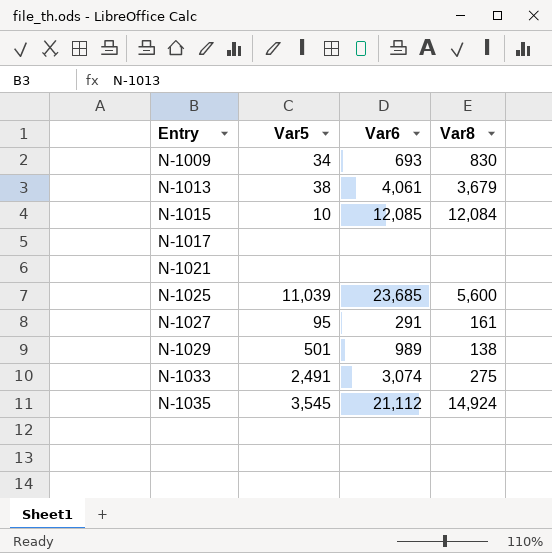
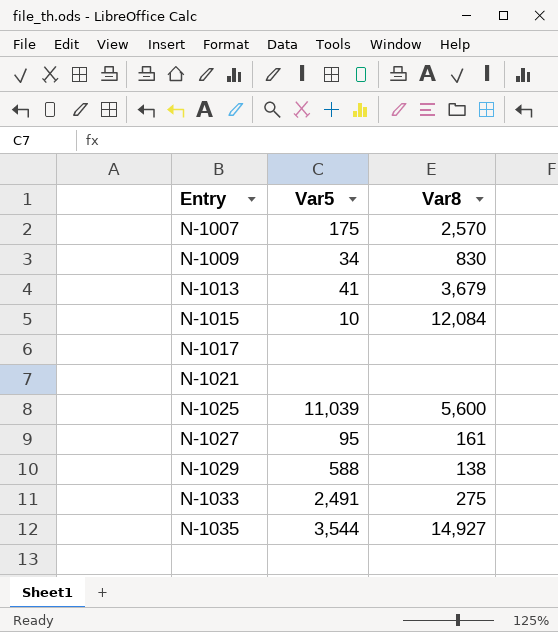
column Var6 | position: 3 -> none
row N-1007: none -> 175 | 2,570
N-1013 | Var5: 38 -> 41
N-1029 | Var5: 501 -> 588
N-1035 | Var5: 3,545 -> 3,544
N-1035 | Var8: 14,924 -> 14,927

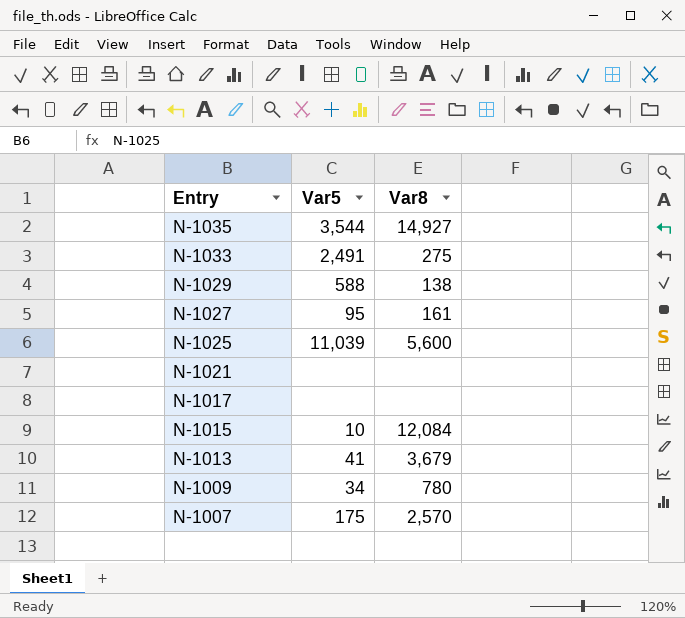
row order: Entry ascending -> Entry descending
N-1009 | Var8: 830 -> 780

